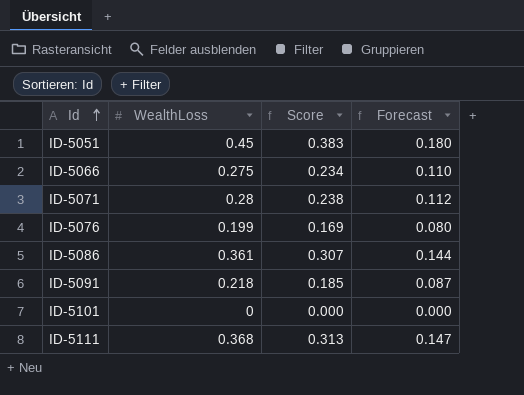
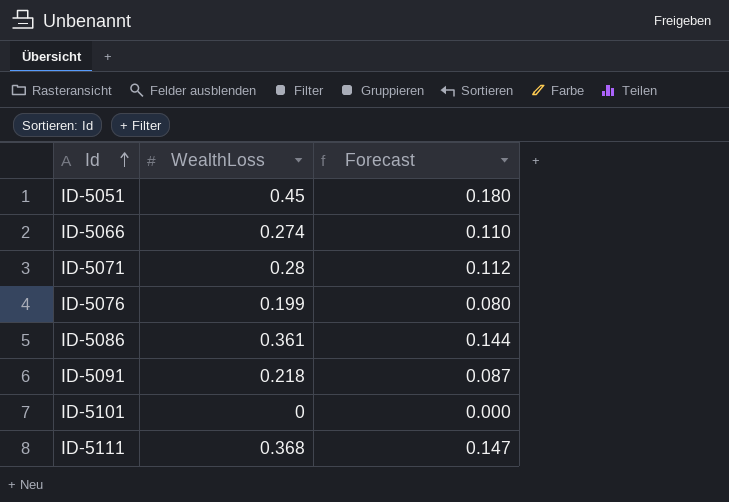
column Score | formula: [WealthLoss] * 0.85 -> none
ID-5066 | WealthLoss: 0.275 -> 0.274

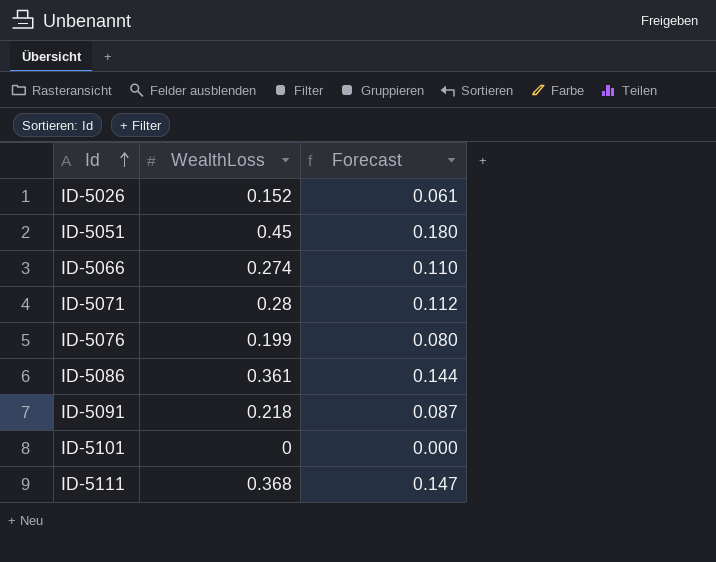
row ID-5026: none -> 0.152 | 0.061

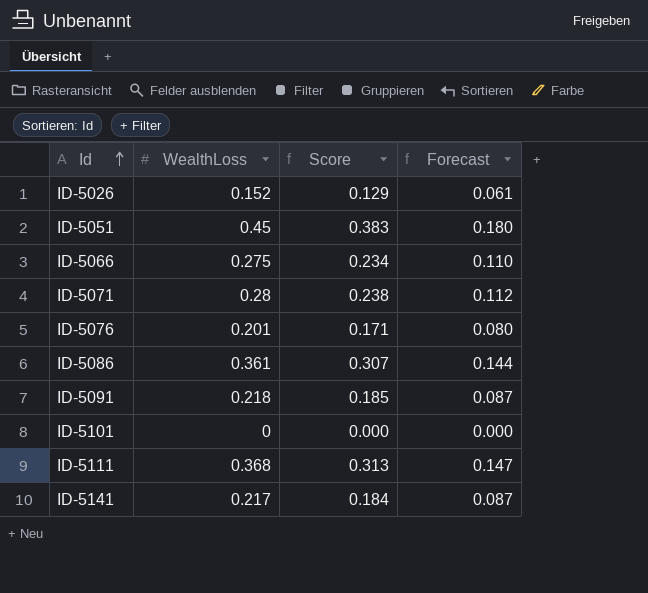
column Score | formula: none -> [WealthLoss] * 0.85
ID-5066 | WealthLoss: 0.274 -> 0.275
ID-5076 | WealthLoss: 0.199 -> 0.201
row ID-5141: none -> 0.217 | 0.184 | 0.087

